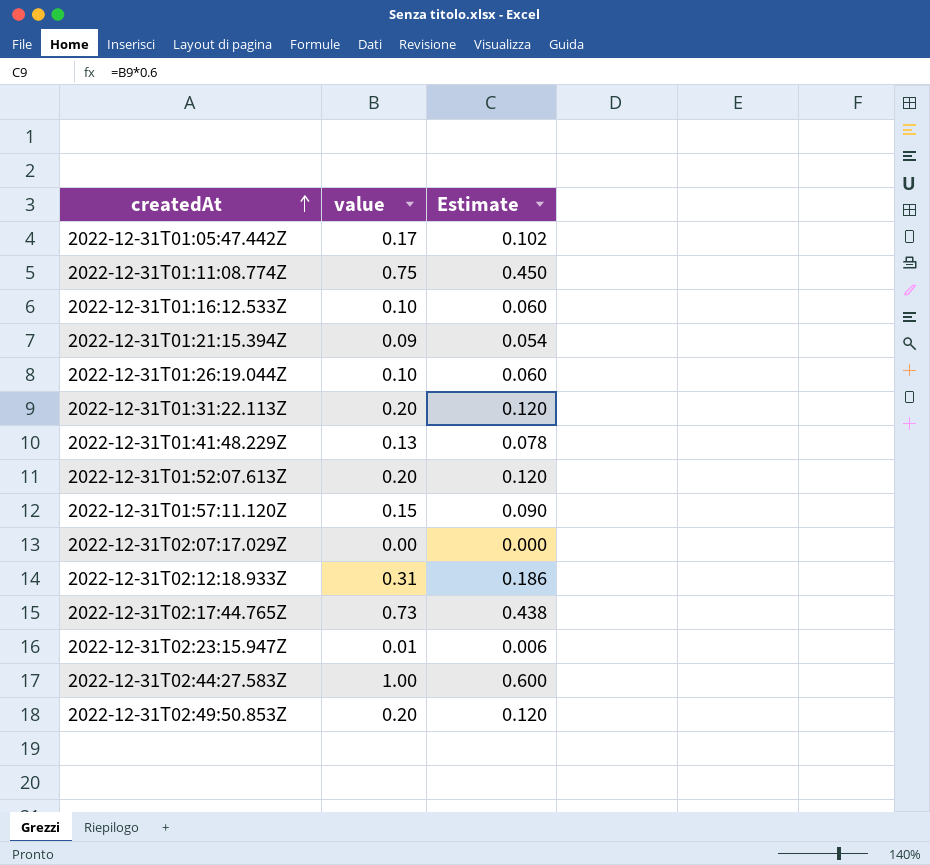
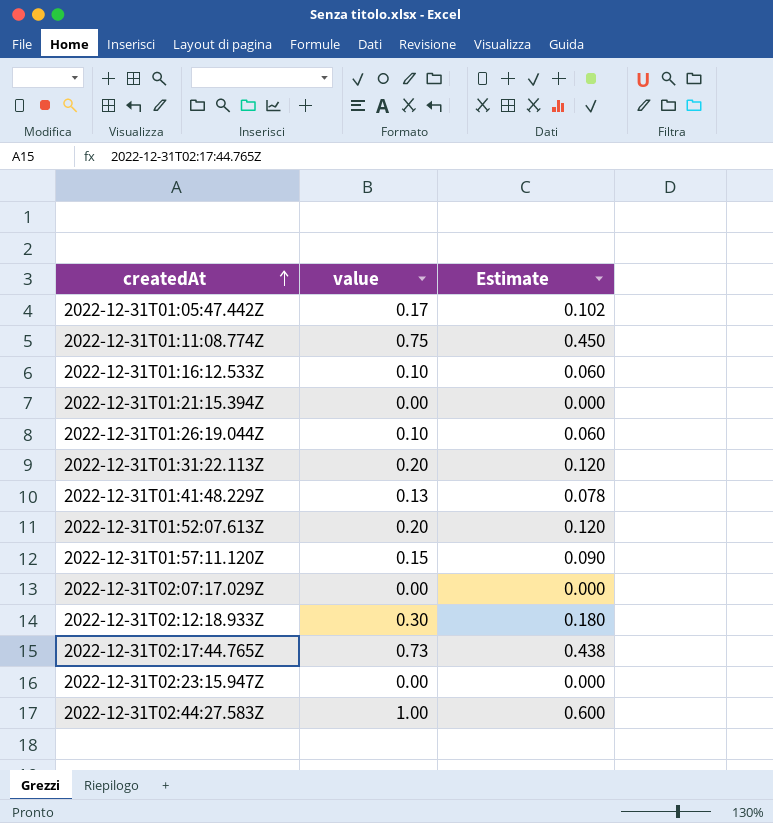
row 2022-12-31T02:49:50.853Z: 0.20 | 0.120 -> none
2022-12-31T01:21:15.394Z | value: 0.09 -> 0.00
2022-12-31T01:21:15.394Z | Estimate: 0.054 -> 0.000
2022-12-31T02:12:18.933Z | value: 0.31 -> 0.30
2022-12-31T02:12:18.933Z | Estimate: 0.186 -> 0.180
2022-12-31T02:23:15.947Z | value: 0.01 -> 0.00
2022-12-31T02:23:15.947Z | Estimate: 0.006 -> 0.000

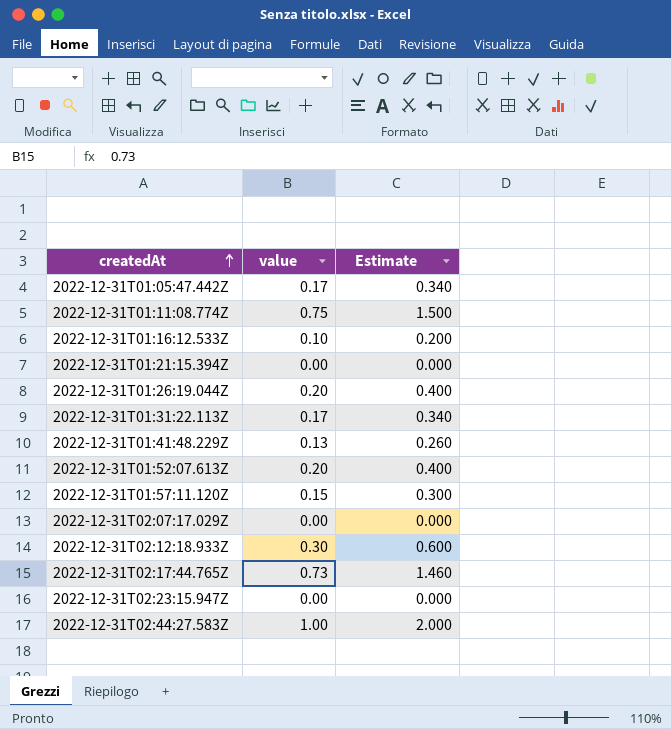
column Estimate | formula: [value] * 0.6 -> [value] * 2
2022-12-31T01:26:19.044Z | value: 0.10 -> 0.20
2022-12-31T01:31:22.113Z | value: 0.20 -> 0.17

